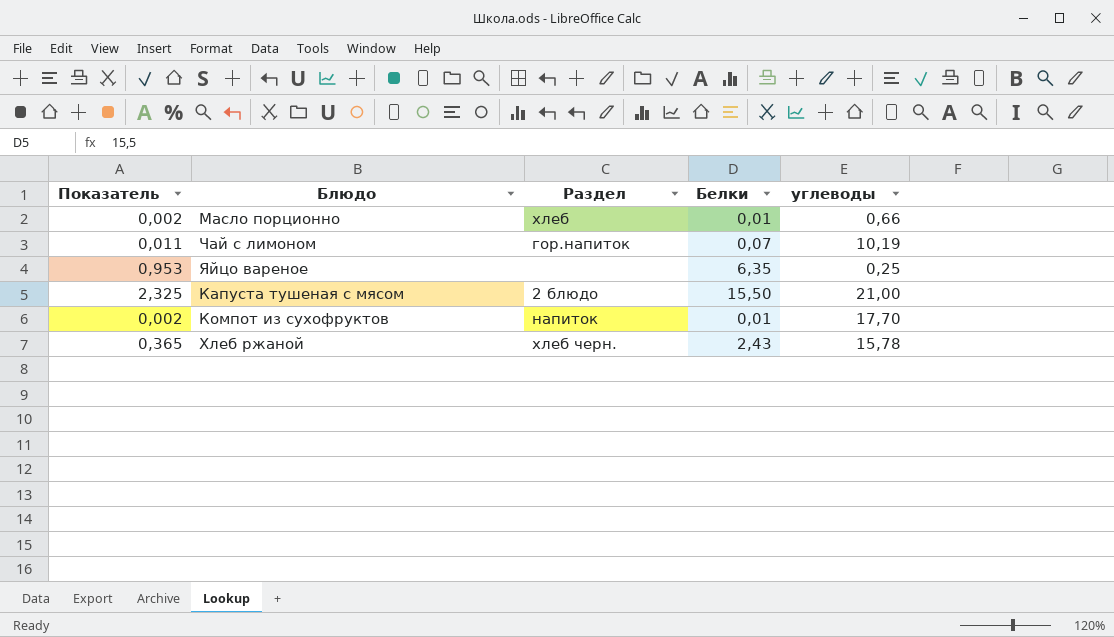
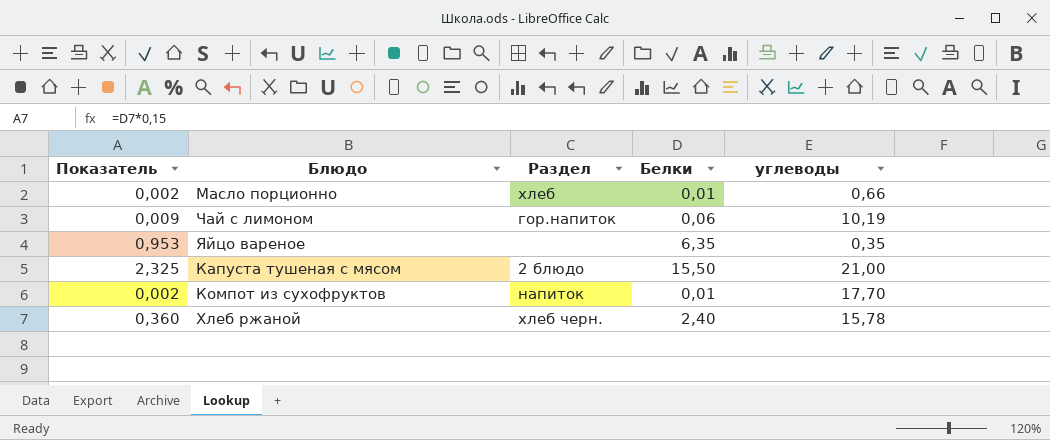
Чай с лимоном | Показатель: 0,011 -> 0,009
Чай с лимоном | Белки: 0,07 -> 0,06
Яйцо вареное | углеводы: 0,25 -> 0,35
Хлеб ржаной | Показатель: 0,365 -> 0,360
Хлеб ржаной | Белки: 2,43 -> 2,40

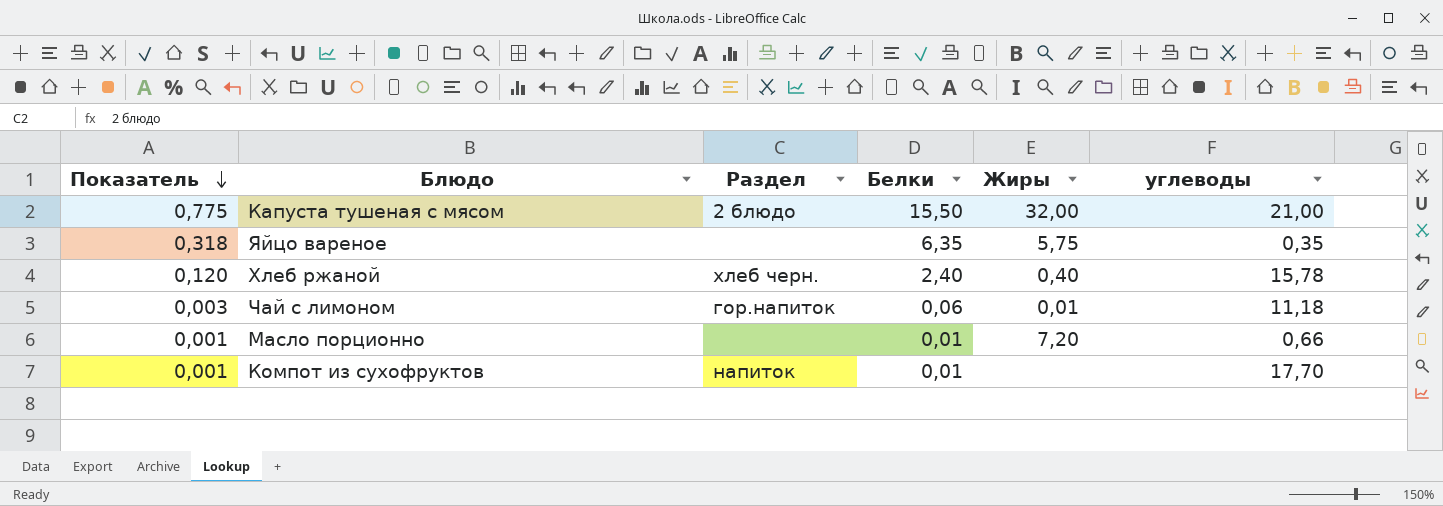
row order: none -> Показатель descending
column Показатель | formula: [Белки] * 0,15 -> [Белки] * 0,05
column Жиры | position: none -> 5
Чай с лимоном | углеводы: 10,19 -> 11,18
Масло порционно | Раздел: хлеб -> none

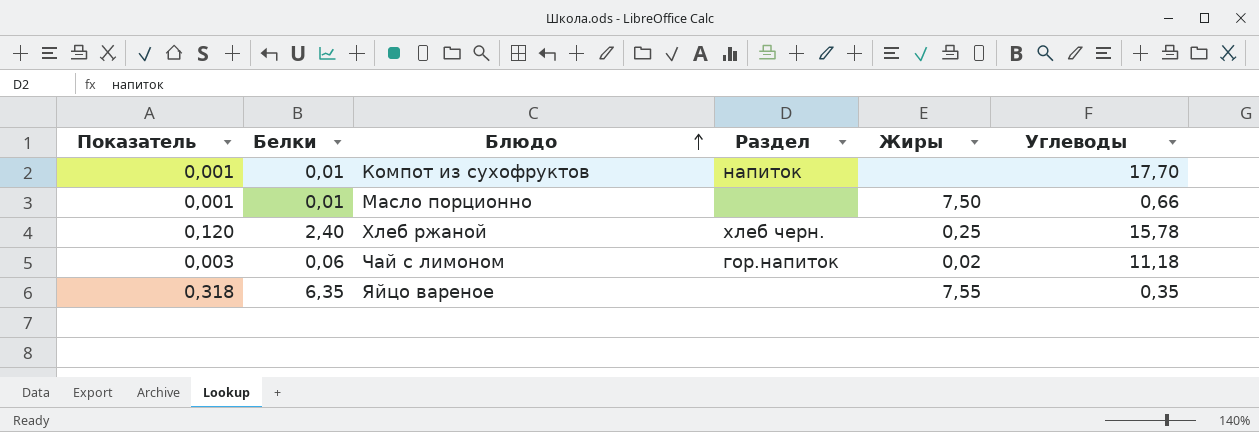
row order: Показатель descending -> Блюдо ascending
column Белки | position: 4 -> 2
column name: углеводы -> Углеводы
row Капуста тушеная с мясом: 0,775 | 2 блюдо | 15,50 | 32,00 | 21,00 -> none
Масло порционно | Жиры: 7,20 -> 7,50
Хлеб ржаной | Жиры: 0,40 -> 0,25
Чай с лимоном | Жиры: 0,01 -> 0,02
Яйцо вареное | Жиры: 5,75 -> 7,55

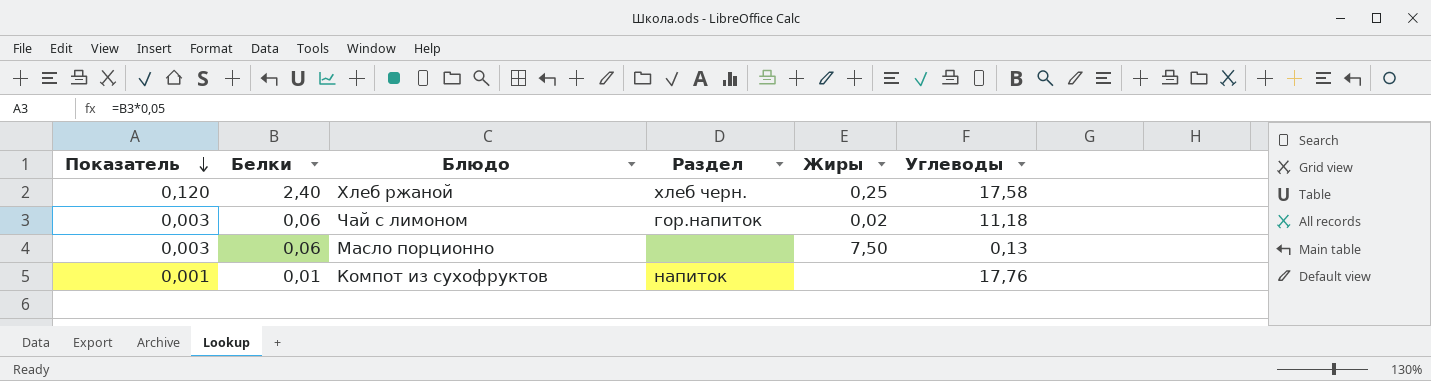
row order: Блюдо ascending -> Показатель descending
row Яйцо вареное: 0,318 | 6,35 | none | 7,55 | 0,35 -> none
Хлеб ржаной | Углеводы: 15,78 -> 17,58
Масло порционно | Показатель: 0,001 -> 0,003
Масло порционно | Белки: 0,01 -> 0,06
Масло порционно | Углеводы: 0,66 -> 0,13
Компот из сухофруктов | Углеводы: 17,70 -> 17,76

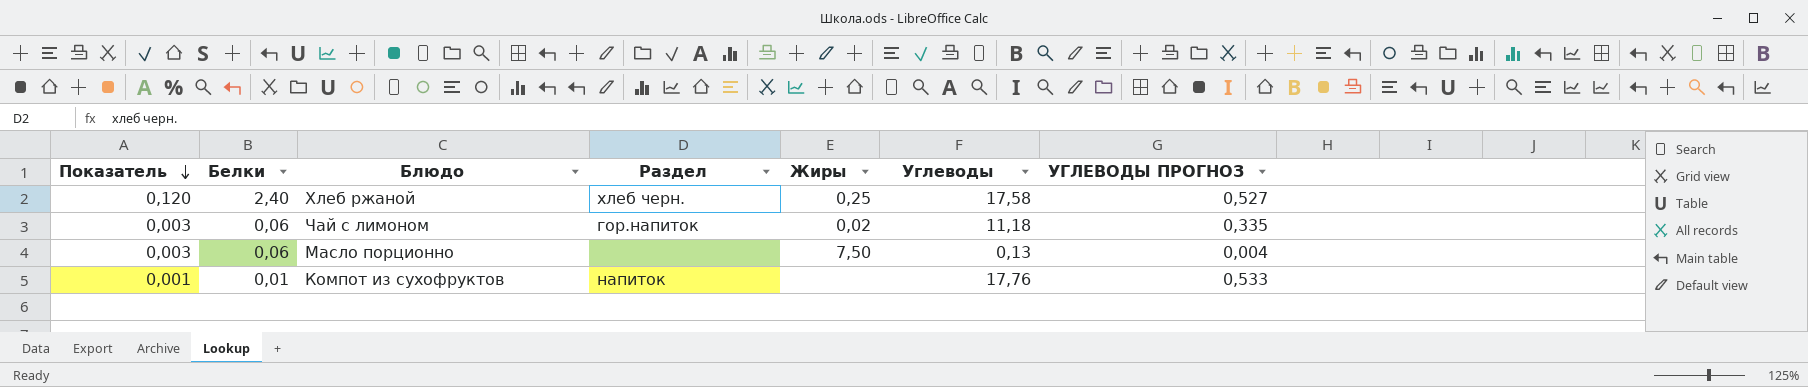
column УГЛЕВОДЫ ПРОГНОЗ | formula: none -> [Углеводы] * 0,03

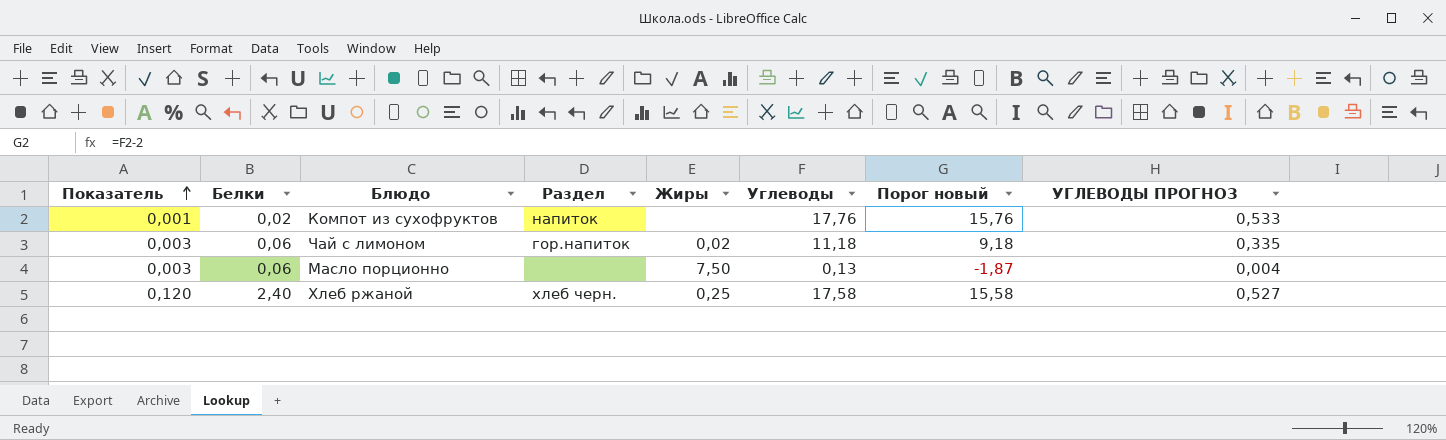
row order: Показатель descending -> Показатель ascending
column Порог новый | formula: none -> [Углеводы] - 2
Компот из сухофруктов | Белки: 0,01 -> 0,02

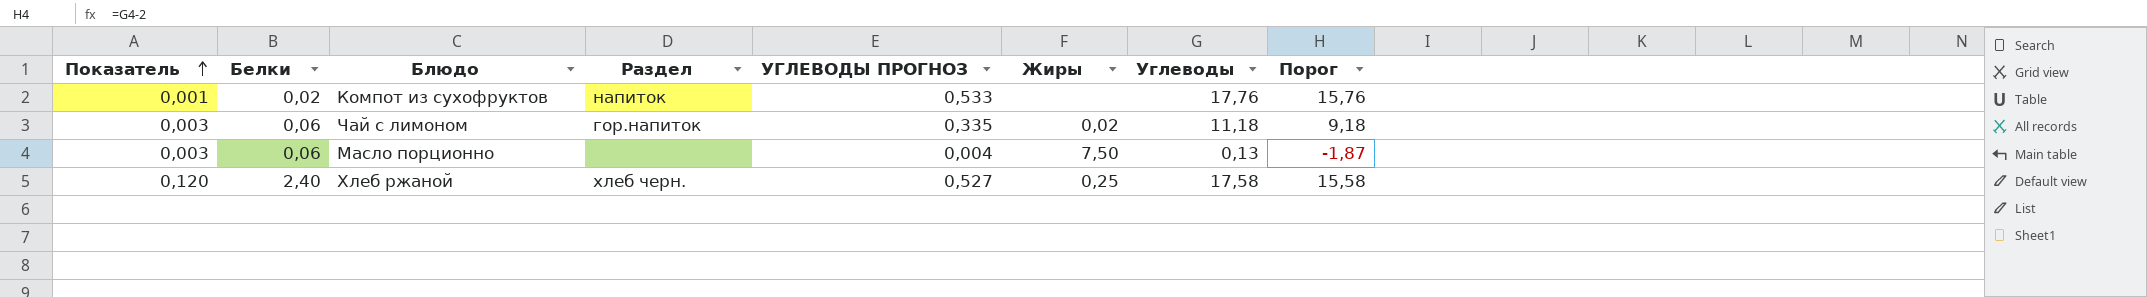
column УГЛЕВОДЫ ПРОГНОЗ | position: 8 -> 5
column name: Порог новый -> Порог

